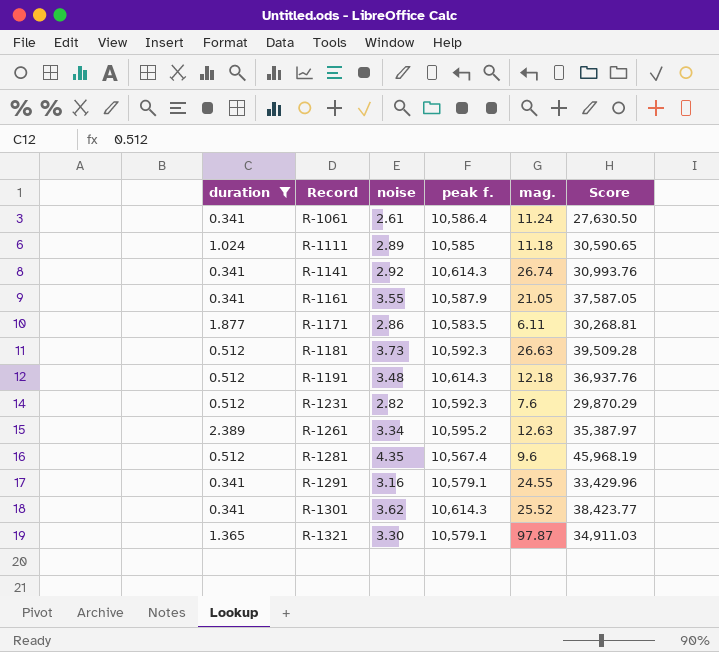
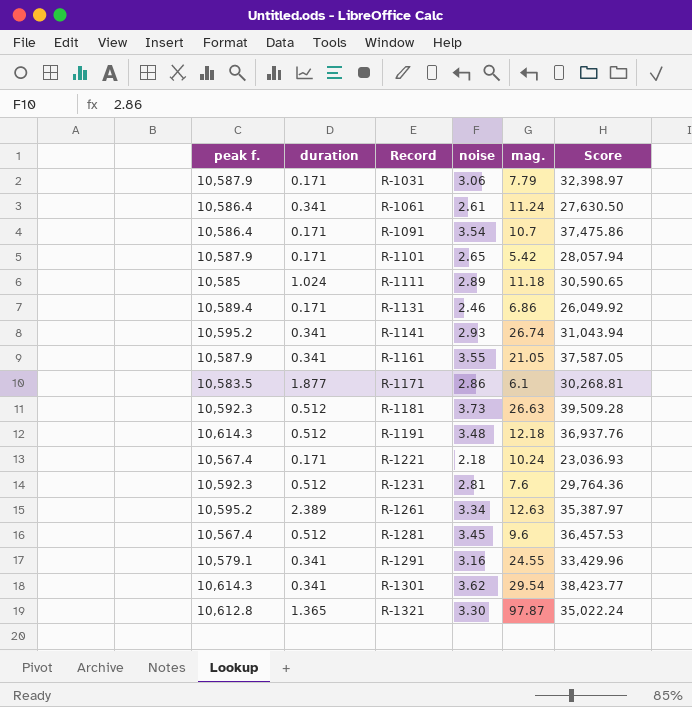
filter: duration != 0.171 -> none
column peak f. | position: 4 -> 1
R-1141 | peak f.: 10,614.3 -> 10,595.2
R-1141 | noise: 2.92 -> 2.93
R-1141 | Score: 30,993.76 -> 31,043.94
R-1171 | mag.: 6.11 -> 6.1
R-1231 | noise: 2.82 -> 2.81
R-1231 | Score: 29,870.29 -> 29,764.36
R-1281 | noise: 4.35 -> 3.45
R-1281 | Score: 45,968.19 -> 36,457.53
R-1301 | mag.: 25.52 -> 29.54
R-1321 | peak f.: 10,579.1 -> 10,612.8
R-1321 | Score: 34,911.03 -> 35,022.24

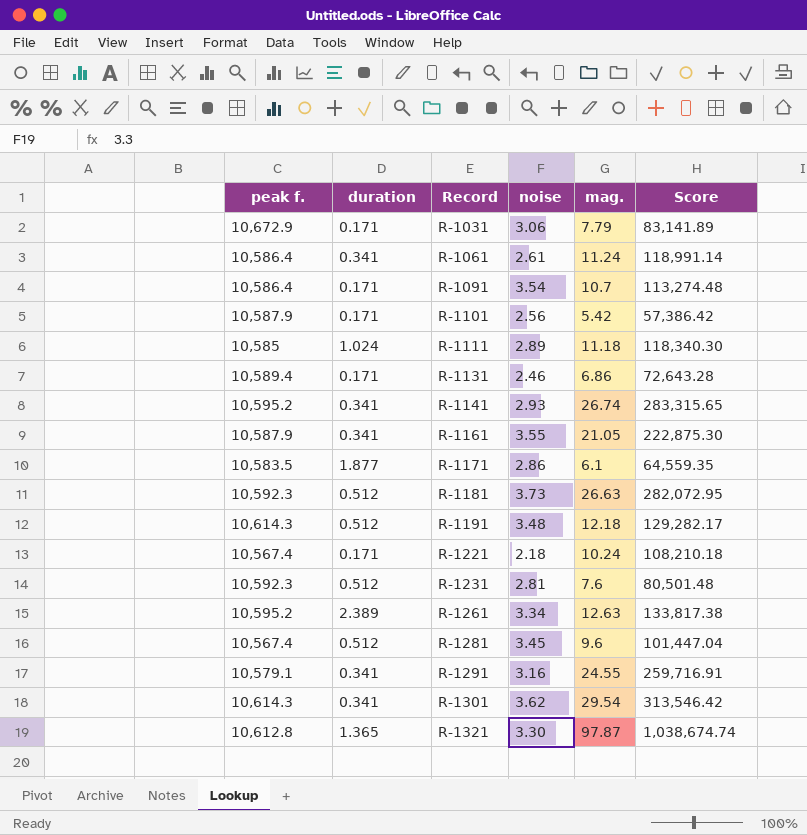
column Score | formula: [peak f.] * [noise] -> [peak f.] * [mag.]
R-1031 | peak f.: 10,587.9 -> 10,672.9
R-1101 | noise: 2.65 -> 2.56

